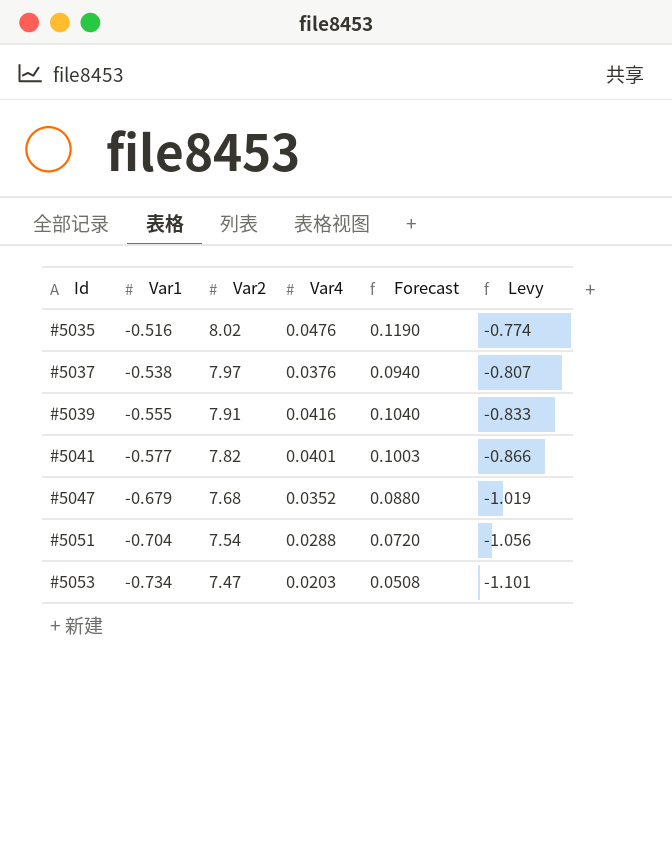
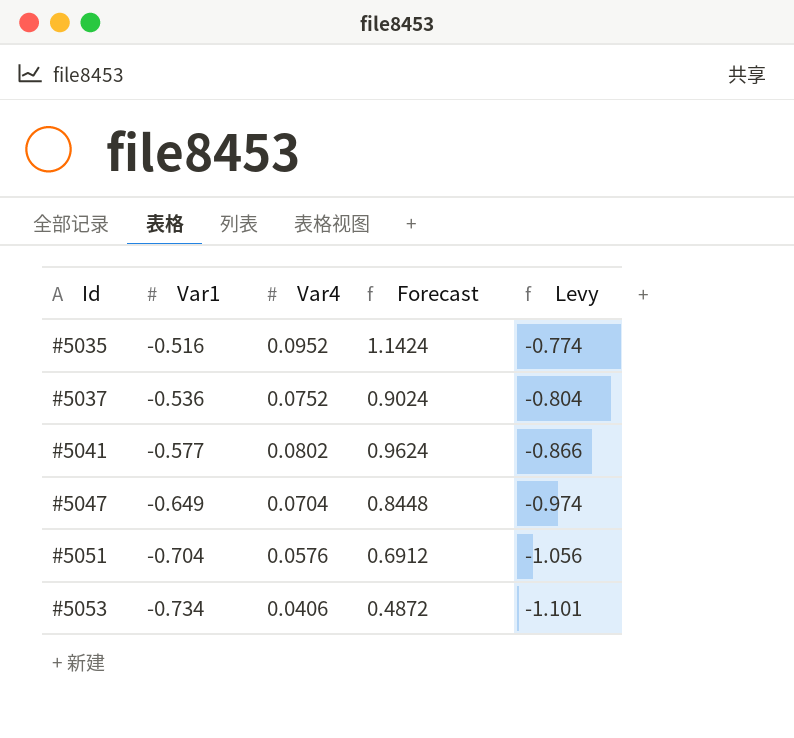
column Var2 | position: 3 -> none
column Forecast | formula: [Var4] * 2.5 -> [Var4] * 12
row #5039: -0.555 | 7.91 | 0.0416 | 0.1040 | -0.833 -> none
#5035 | Var4: 0.0476 -> 0.0952
#5037 | Var1: -0.538 -> -0.536
#5037 | Var4: 0.0376 -> 0.0752
#5037 | Levy: -0.807 -> -0.804
#5041 | Var4: 0.0401 -> 0.0802
#5047 | Var1: -0.679 -> -0.649
#5047 | Var4: 0.0352 -> 0.0704
#5047 | Levy: -1.019 -> -0.974
#5051 | Var4: 0.0288 -> 0.0576
#5053 | Var4: 0.0203 -> 0.0406

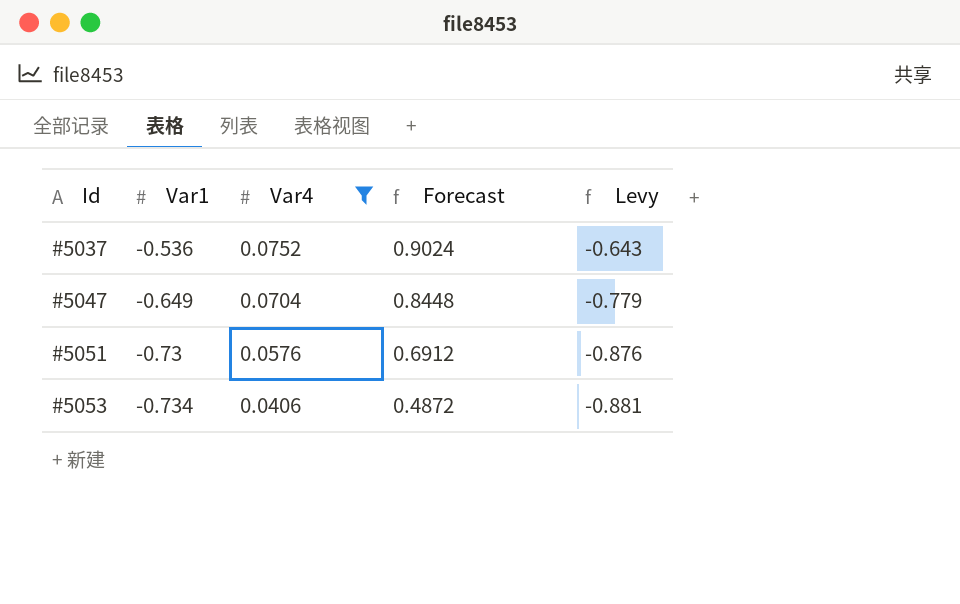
filter: none -> Var4 <= 0.0752
column Levy | formula: [Var1] * 1.5 -> [Var1] * 1.2
#5051 | Var1: -0.704 -> -0.73

